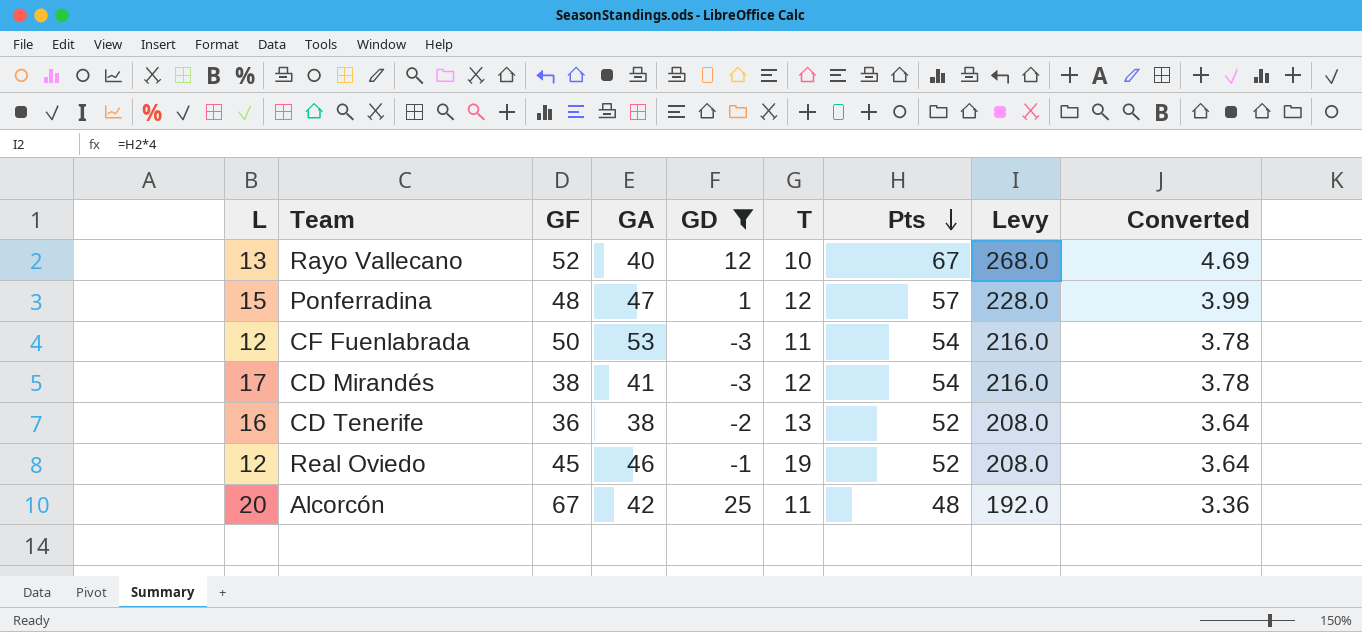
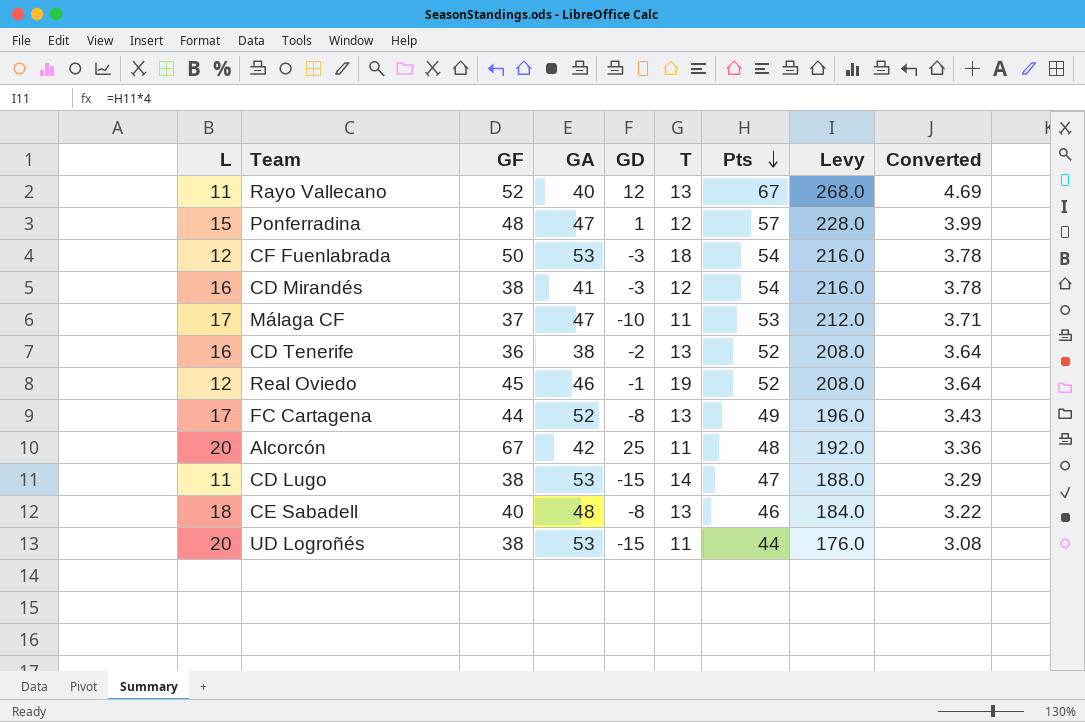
filter: GD >= -3 -> none
Rayo Vallecano | L: 13 -> 11
Rayo Vallecano | T: 10 -> 13
CF Fuenlabrada | T: 11 -> 18
CD Mirandés | L: 17 -> 16

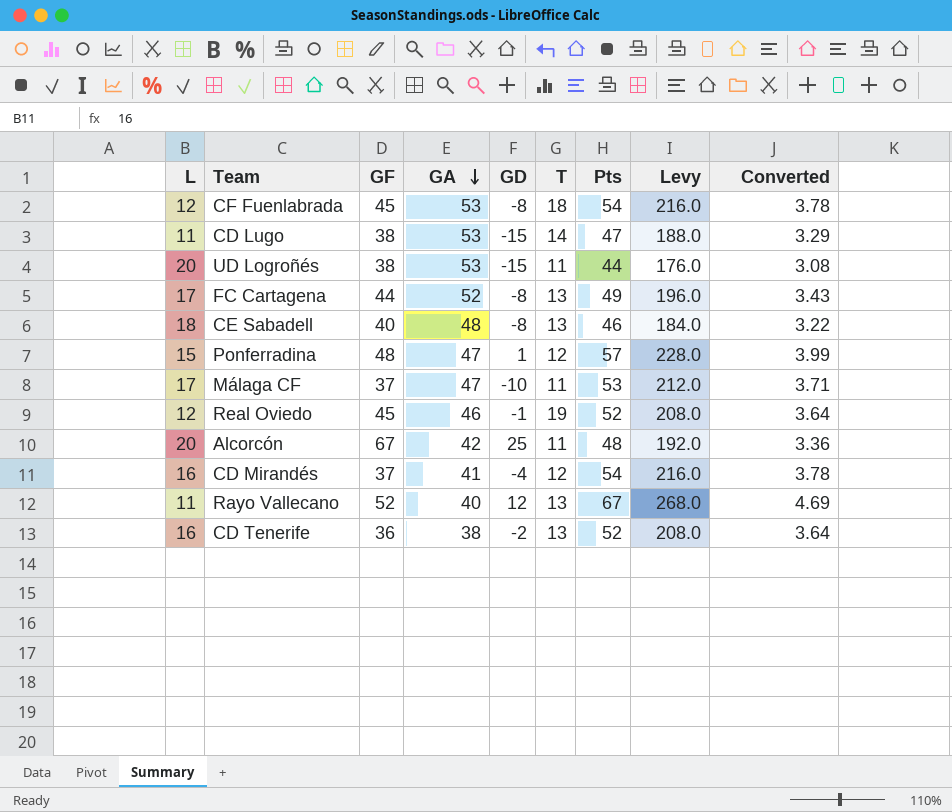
row order: Pts descending -> GA descending
CF Fuenlabrada | GF: 50 -> 45
CF Fuenlabrada | GD: -3 -> -8
CD Mirandés | GF: 38 -> 37
CD Mirandés | GD: -3 -> -4

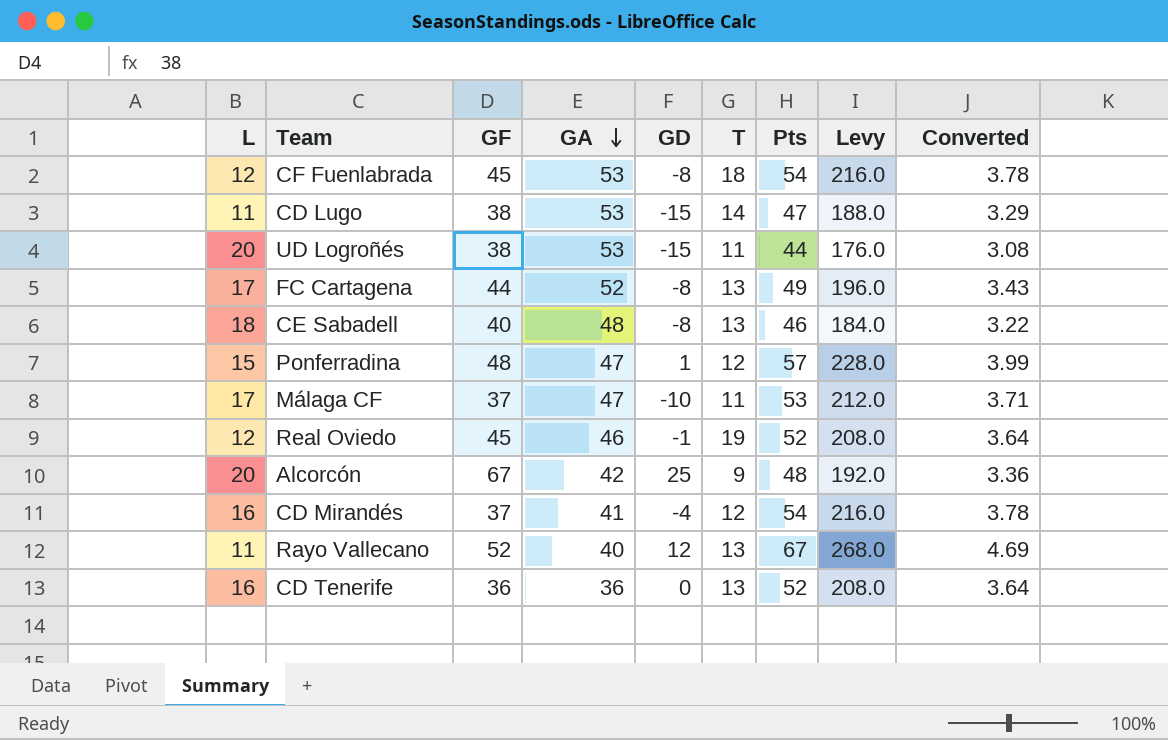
Alcorcón | T: 11 -> 9
CD Tenerife | GA: 38 -> 36
CD Tenerife | GD: -2 -> 0

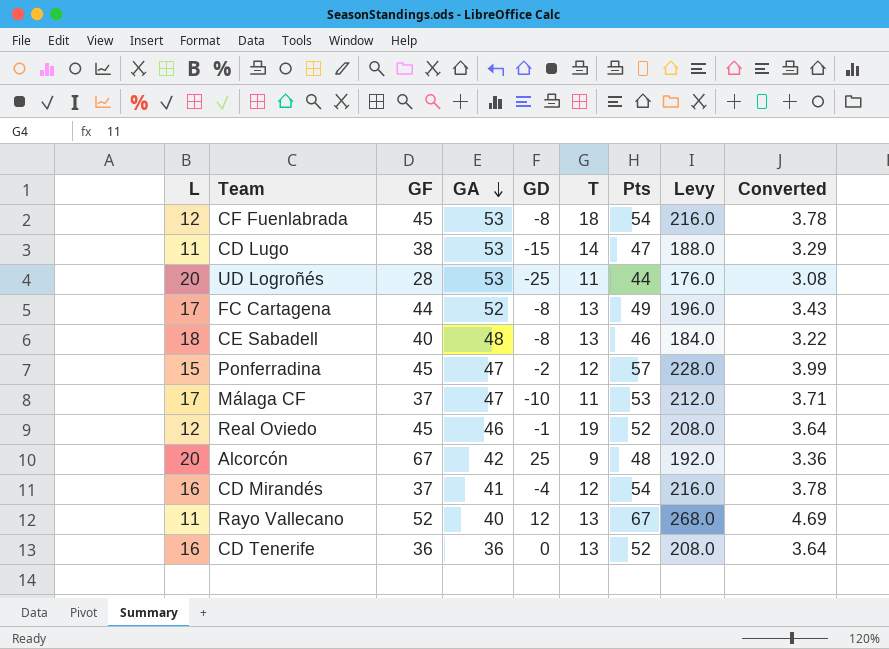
UD Logroñés | GF: 38 -> 28
UD Logroñés | GD: -15 -> -25
Ponferradina | GF: 48 -> 45
Ponferradina | GD: 1 -> -2

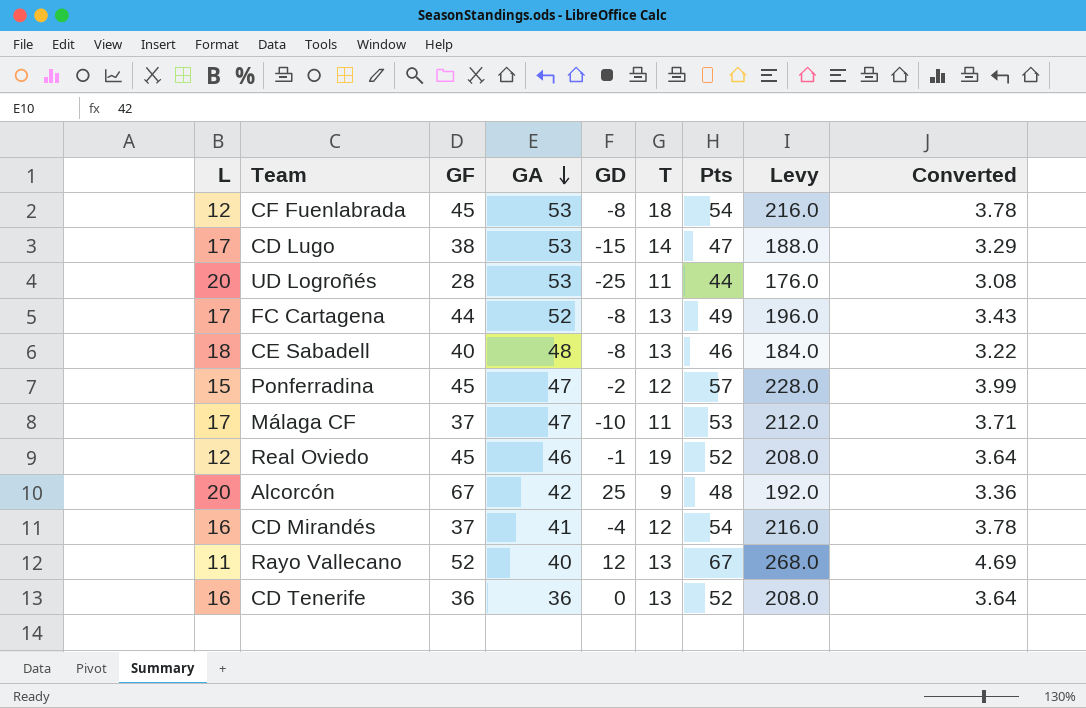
CD Lugo | L: 11 -> 17

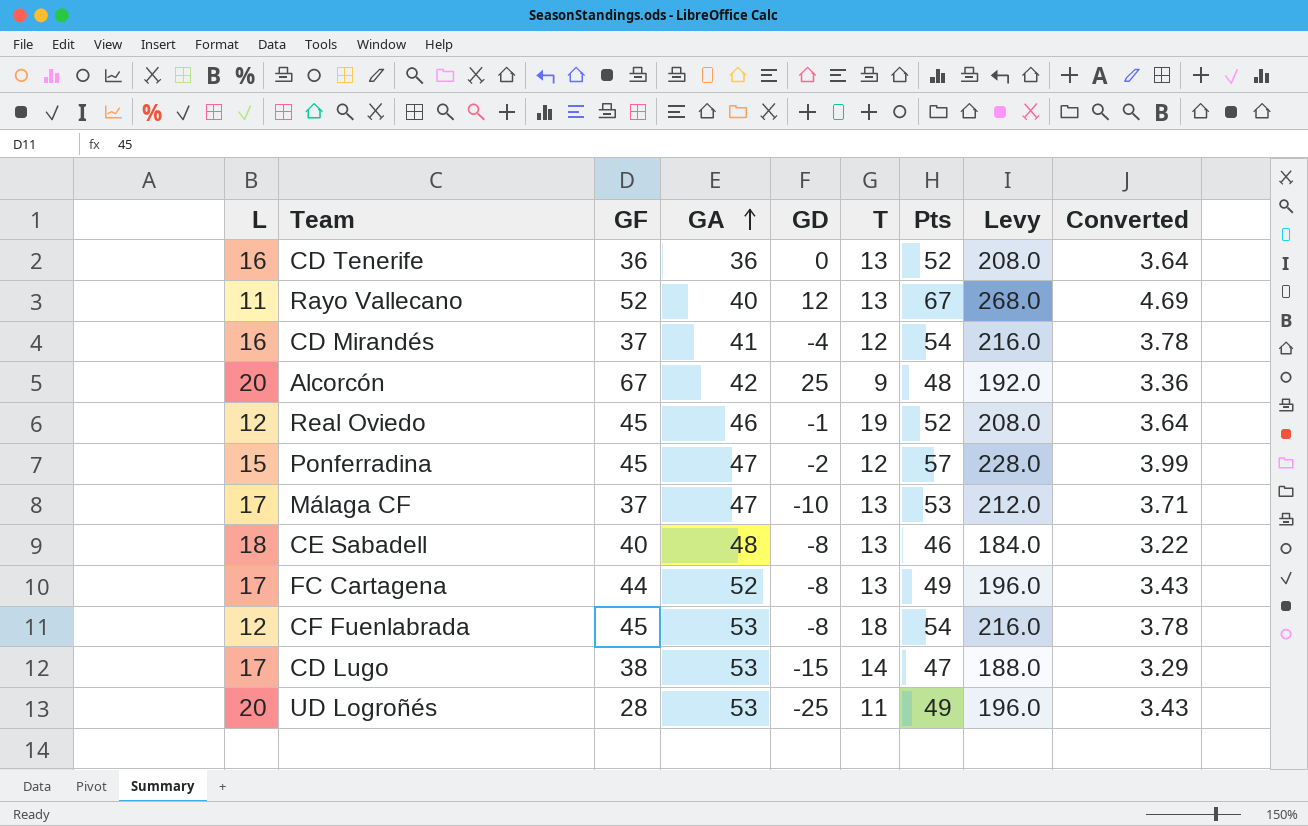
row order: GA descending -> GA ascending
Málaga CF | T: 11 -> 13
UD Logroñés | Pts: 44 -> 49
UD Logroñés | Levy: 176.0 -> 196.0
UD Logroñés | Converted: 3.08 -> 3.43

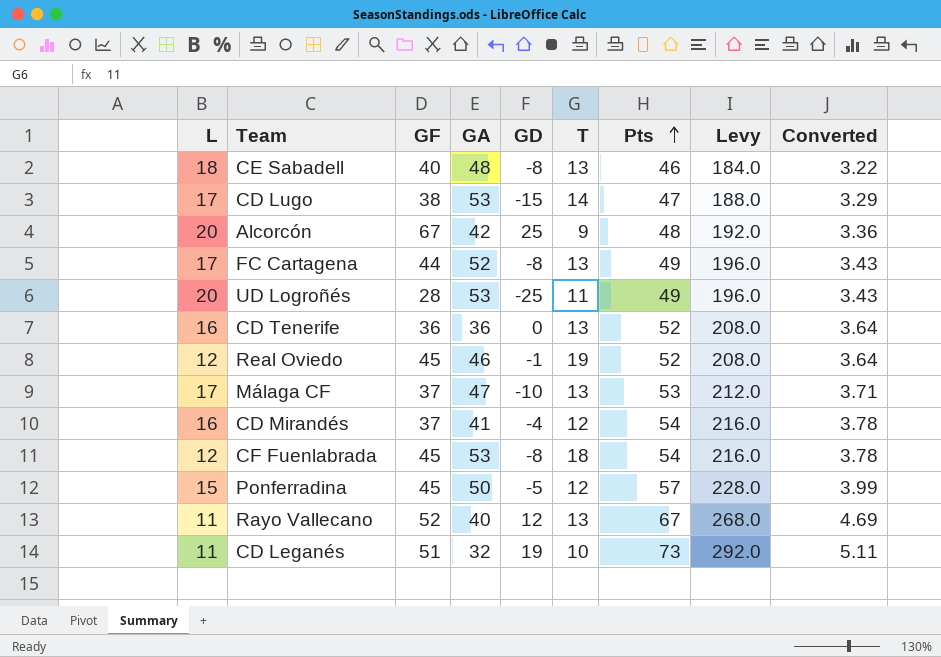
row order: GA ascending -> Pts ascending
Ponferradina | GA: 47 -> 50
Ponferradina | GD: -2 -> -5
row CD Leganés: none -> 11 | 51 | 32 | 19 | 10 | 73 | 292.0 | 5.11

